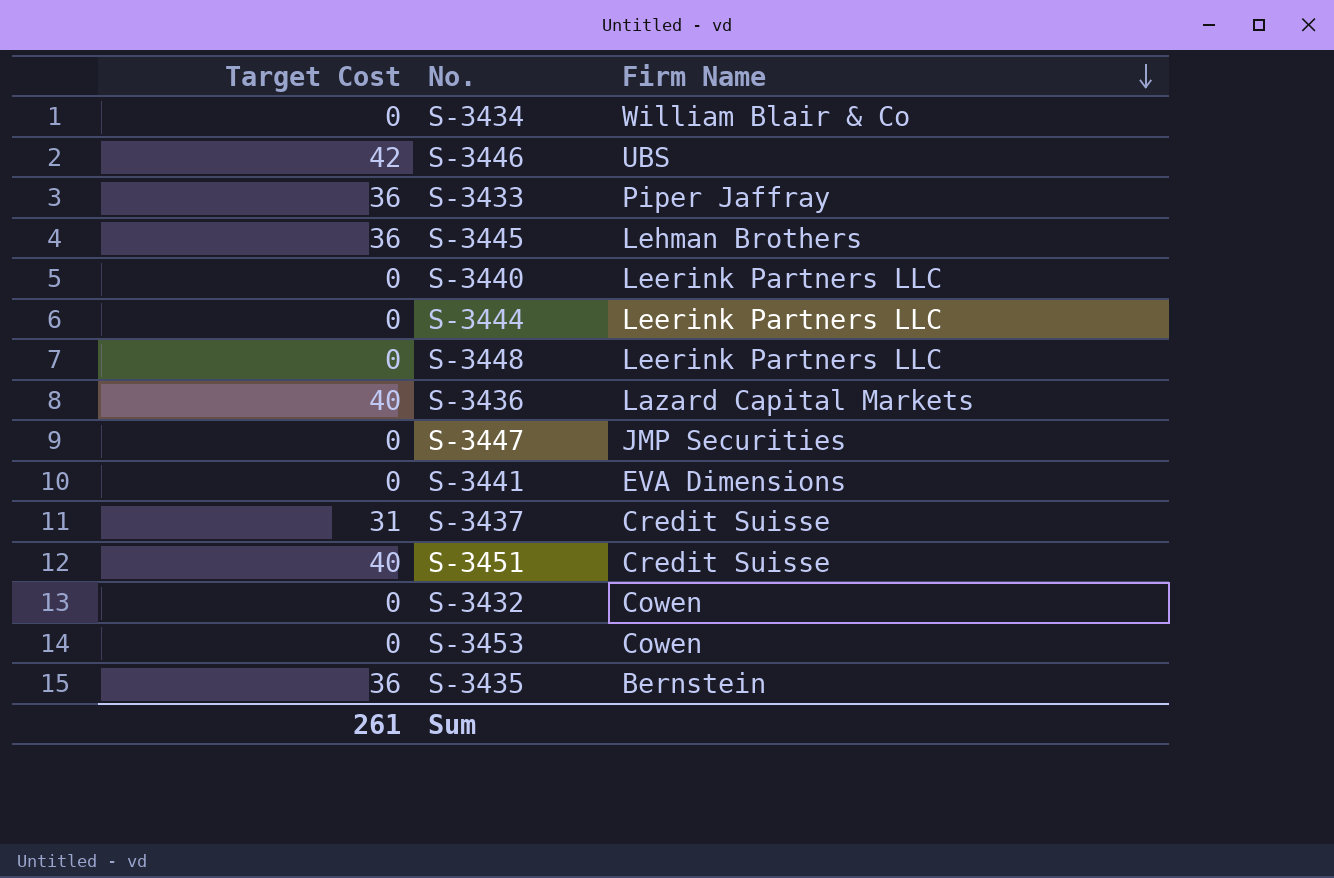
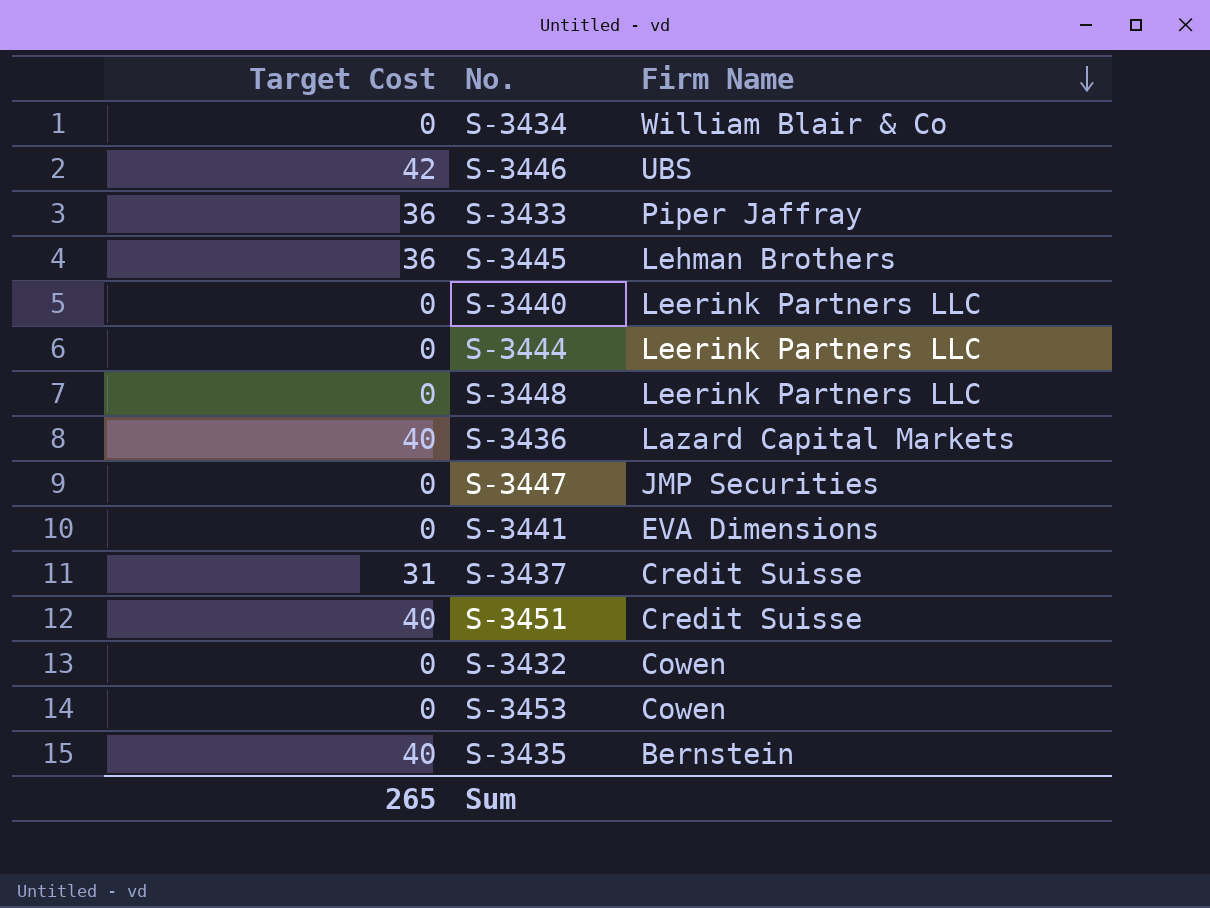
S-3435 | Target Cost: 36 -> 40
Sum | Target Cost: 261 -> 265

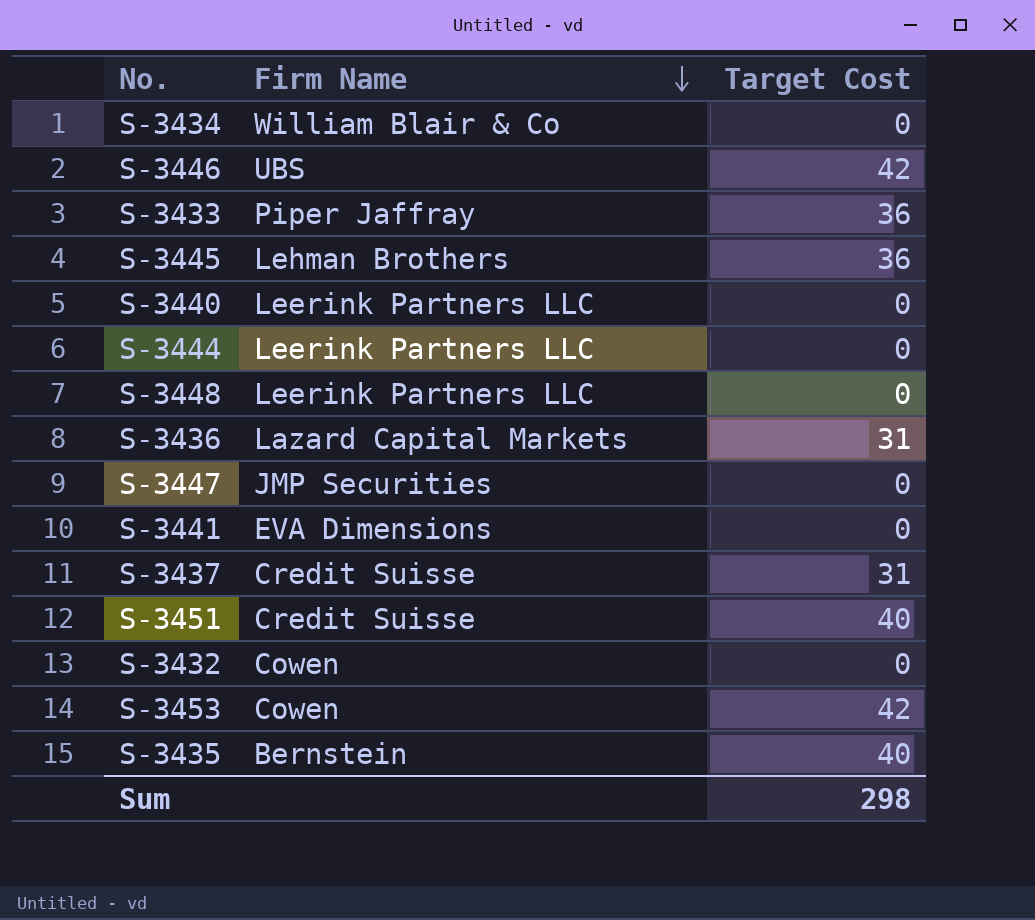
column Target Cost | position: 1 -> 3
S-3436 | Target Cost: 40 -> 31
S-3453 | Target Cost: 0 -> 42
Sum | Target Cost: 265 -> 298

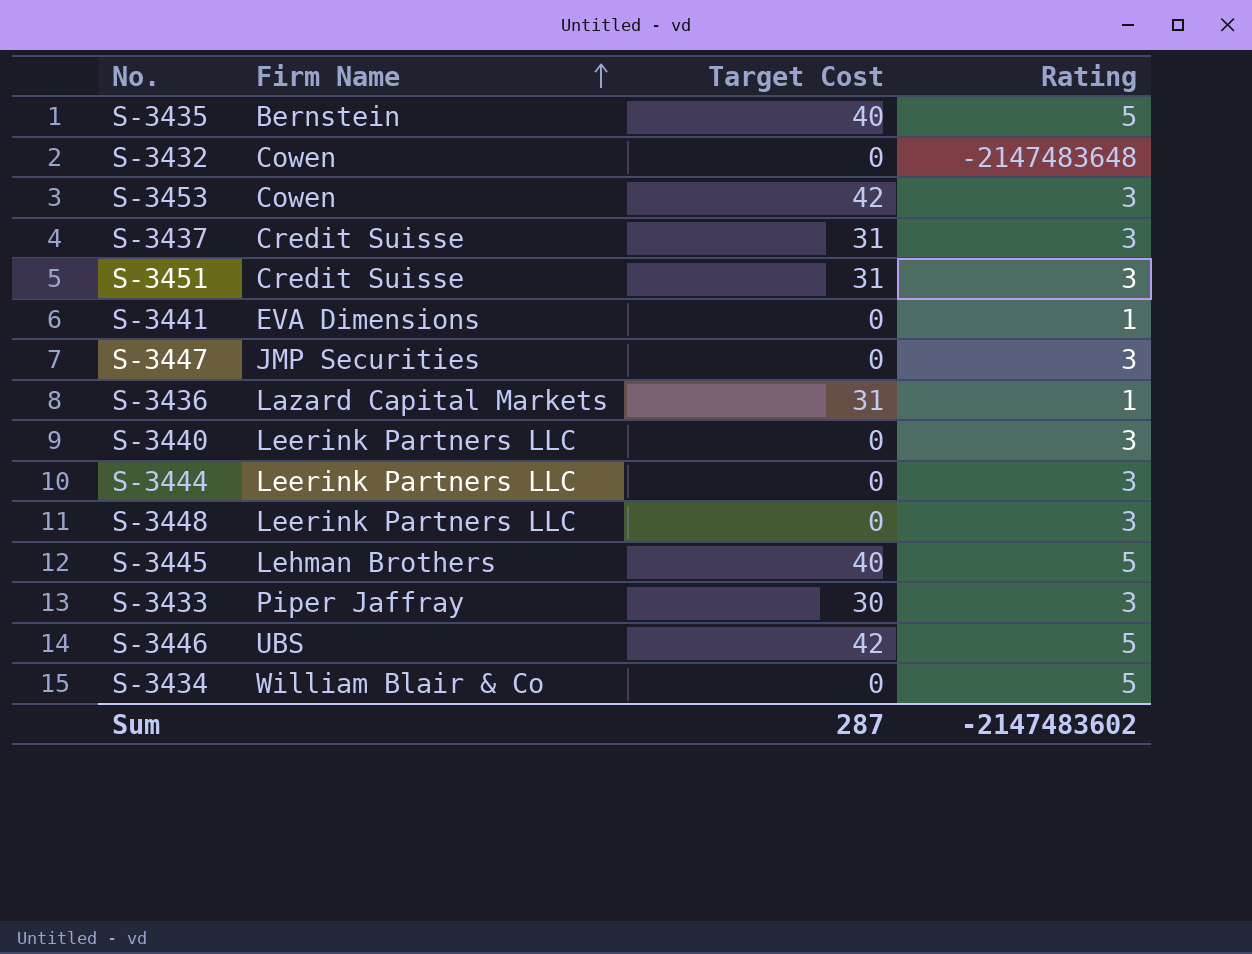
row order: Firm Name descending -> Firm Name ascending
column Rating | position: none -> 4
S-3451 | Target Cost: 40 -> 31
S-3445 | Target Cost: 36 -> 40
S-3433 | Target Cost: 36 -> 30
Sum | Target Cost: 298 -> 287

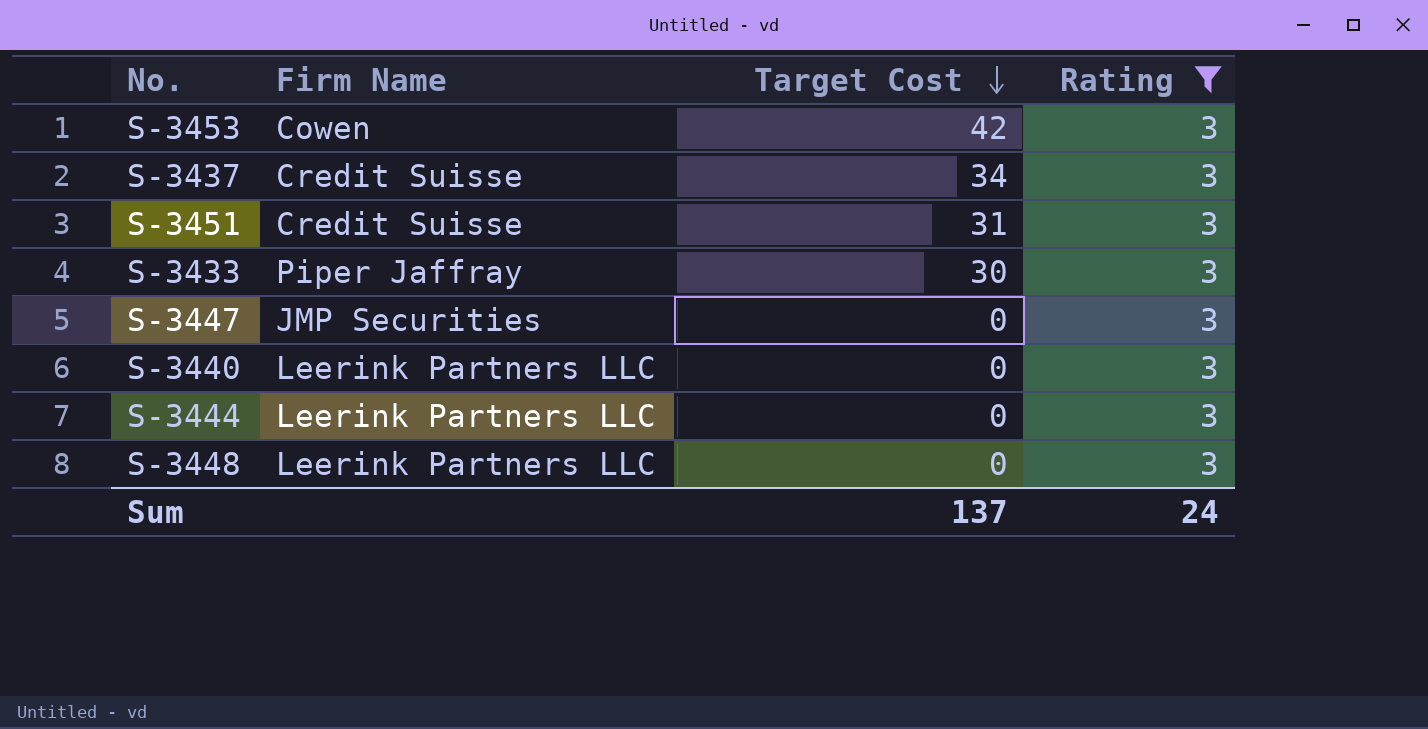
filter: none -> Rating = 3
row order: Firm Name ascending -> Target Cost descending
S-3437 | Target Cost: 31 -> 34
Sum | Target Cost: 287 -> 137
Sum | Rating: -2147483602 -> 24

